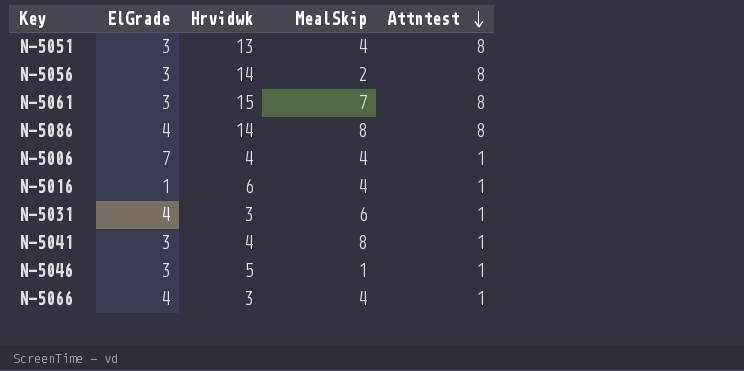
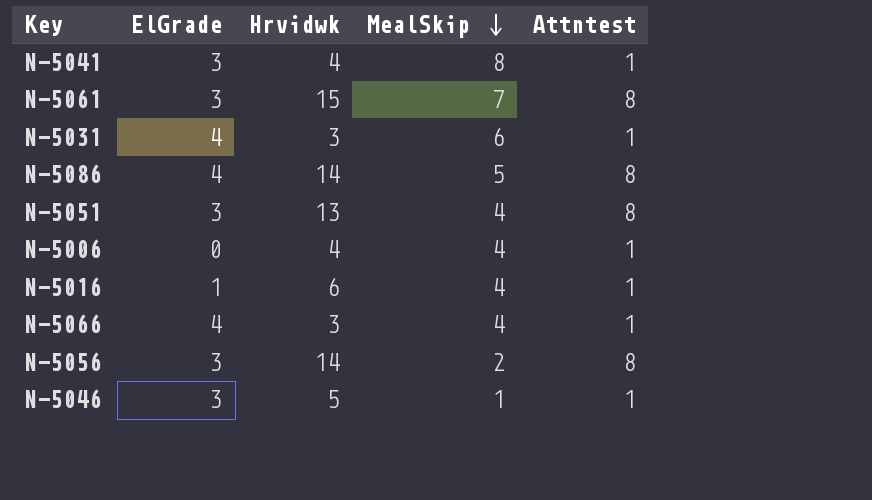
row order: Attntest descending -> MealSkip descending
N-5086 | MealSkip: 8 -> 5
N-5006 | ElGrade: 7 -> 0

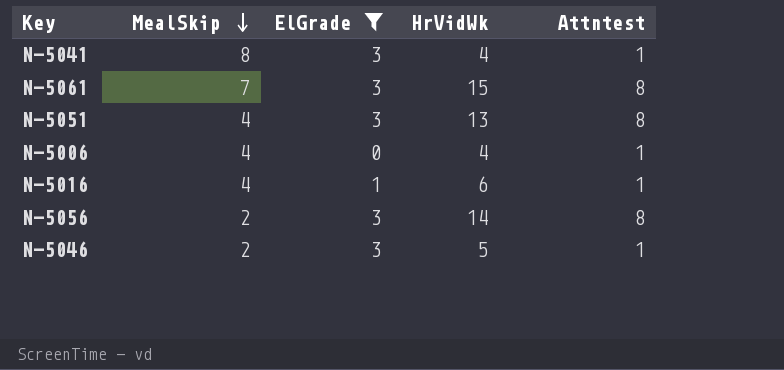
filter: none -> ElGrade != 4
column MealSkip | position: 4 -> 2
column name: Hrvidwk -> HrVidWk
N-5046 | MealSkip: 1 -> 2

